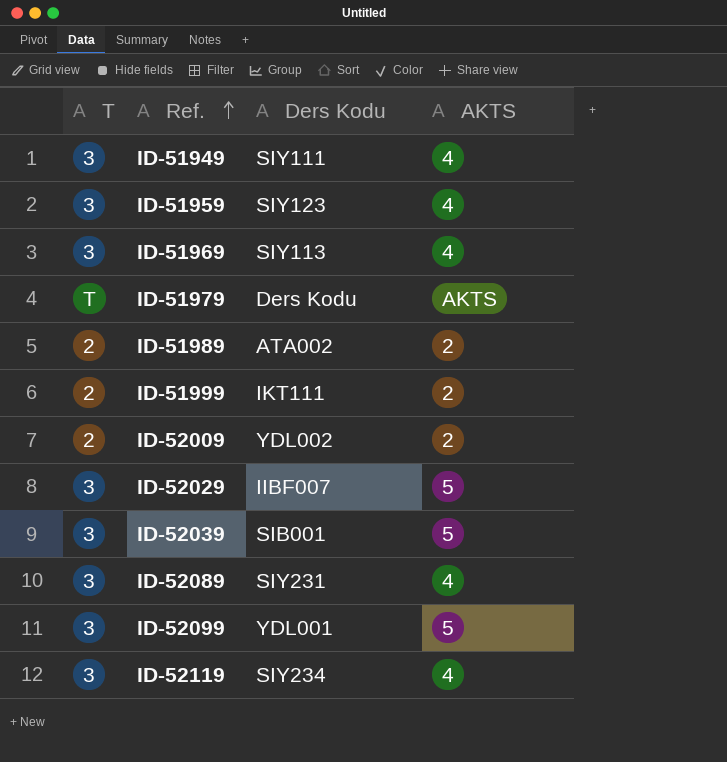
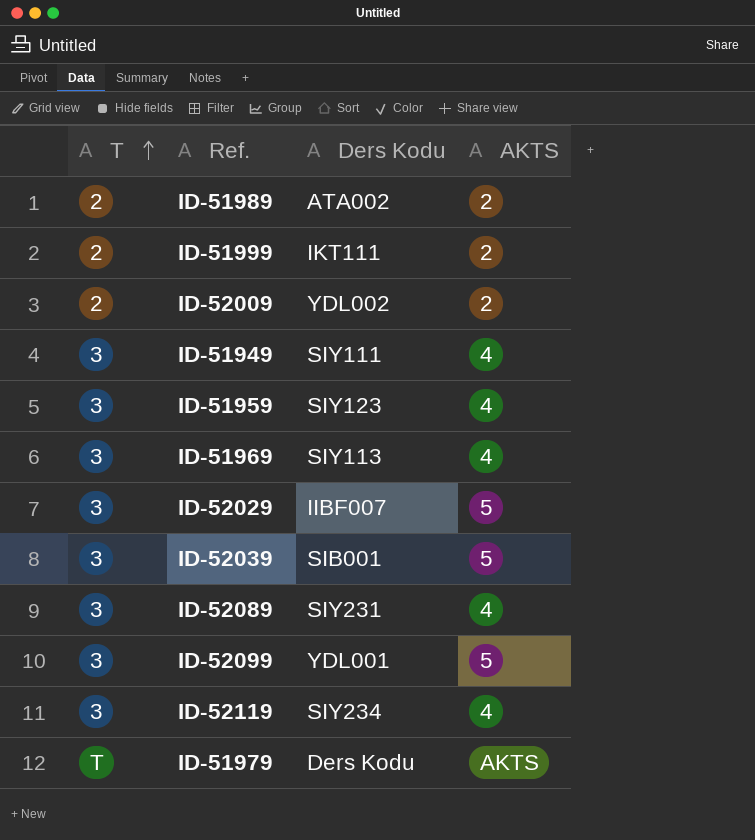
row order: Ref. ascending -> T ascending

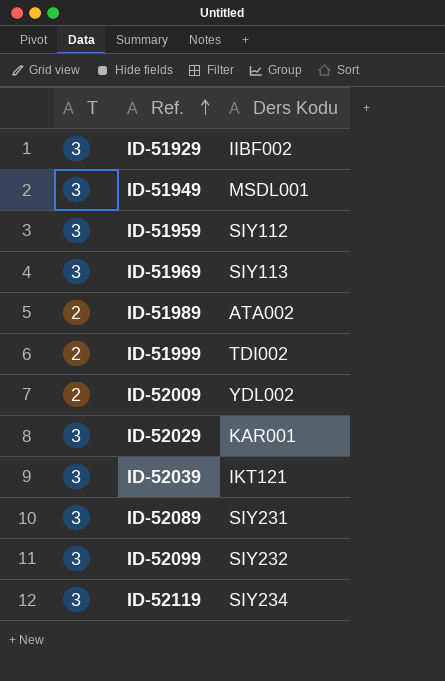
row order: T ascending -> Ref. ascending
column AKTS | position: 4 -> none
row ID-51979: T | Ders Kodu | AKTS -> none
row ID-51929: none -> 3 | IIBF002
ID-51949 | Ders Kodu: SIY111 -> MSDL001
ID-51959 | Ders Kodu: SIY123 -> SIY112
ID-51999 | Ders Kodu: IKT111 -> TDI002
ID-52029 | Ders Kodu: IIBF007 -> KAR001
ID-52039 | Ders Kodu: SIB001 -> IKT121
ID-52099 | Ders Kodu: YDL001 -> SIY232

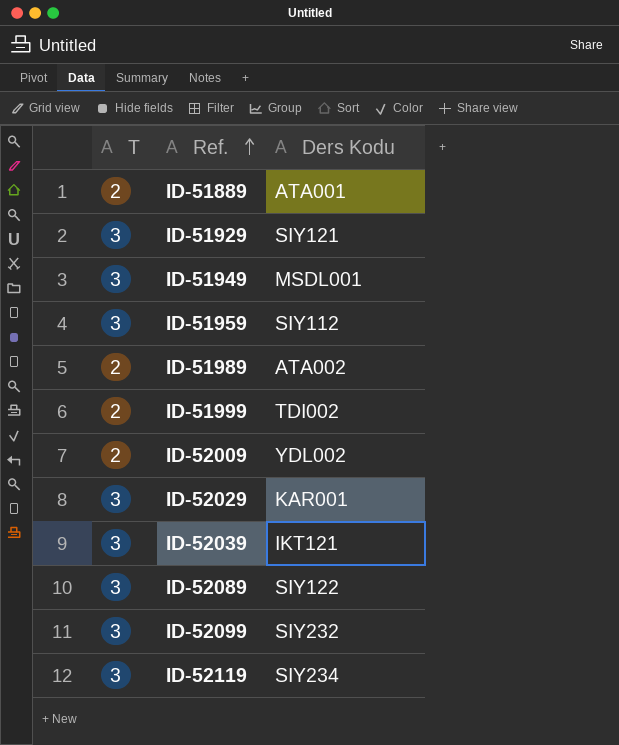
row ID-51969: 3 | SIY113 -> none
row ID-51889: none -> 2 | ATA001
ID-51929 | Ders Kodu: IIBF002 -> SIY121
ID-52089 | Ders Kodu: SIY231 -> SIY122

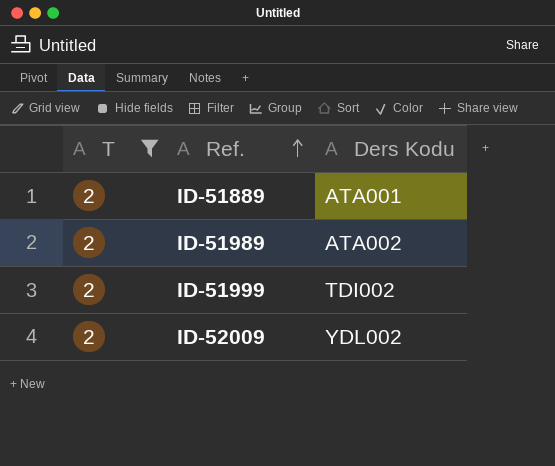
filter: none -> T = 2

